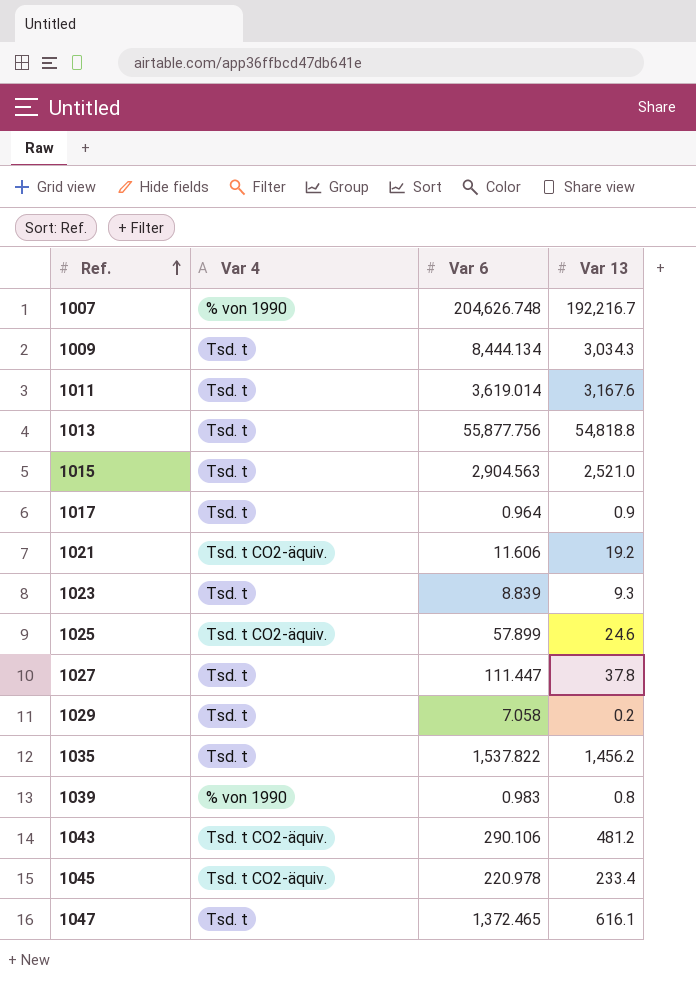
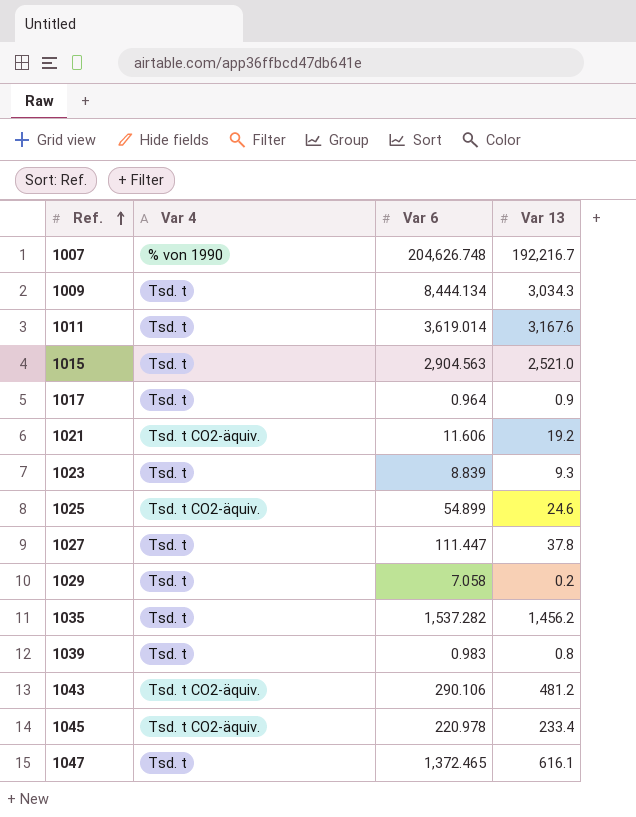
row 1013: Tsd. t | 55,877.756 | 54,818.8 -> none
1025 | Var 6: 57.899 -> 54.899
1035 | Var 6: 1,537.822 -> 1,537.282
1039 | Var 4: % von 1990 -> Tsd. t

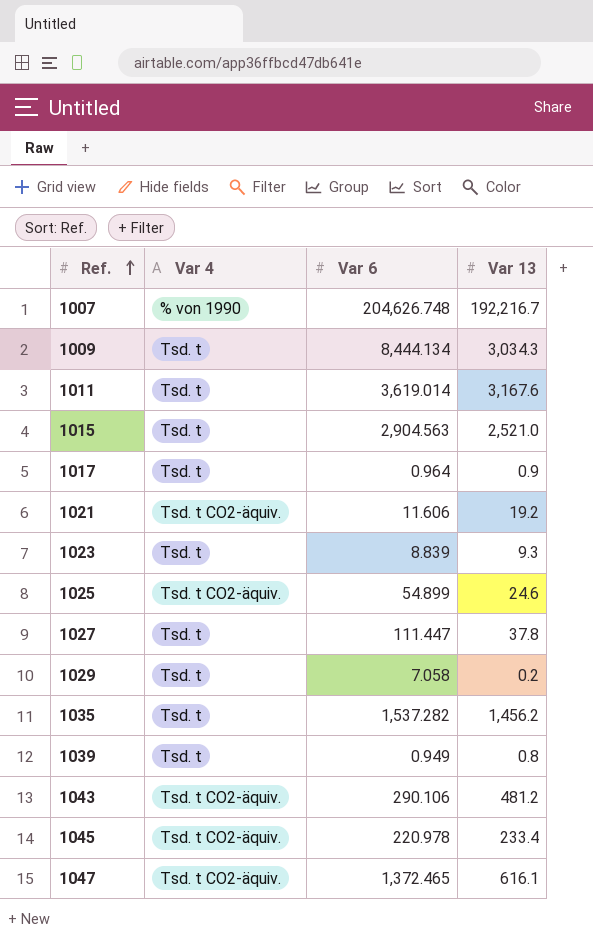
1039 | Var 6: 0.983 -> 0.949
1047 | Var 4: Tsd. t -> Tsd. t CO2-äquiv.

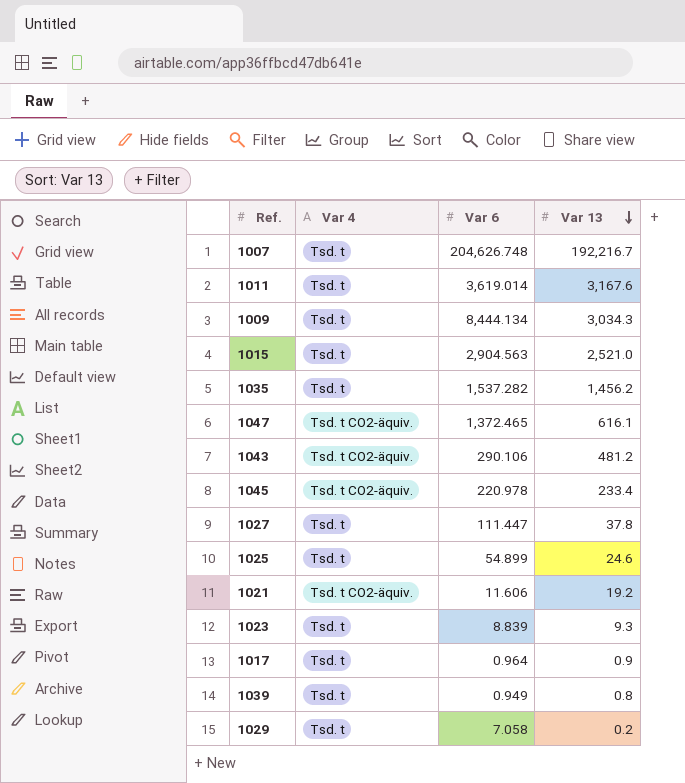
row order: Ref. ascending -> Var 13 descending
1007 | Var 4: % von 1990 -> Tsd. t
1025 | Var 4: Tsd. t CO2-äquiv. -> Tsd. t

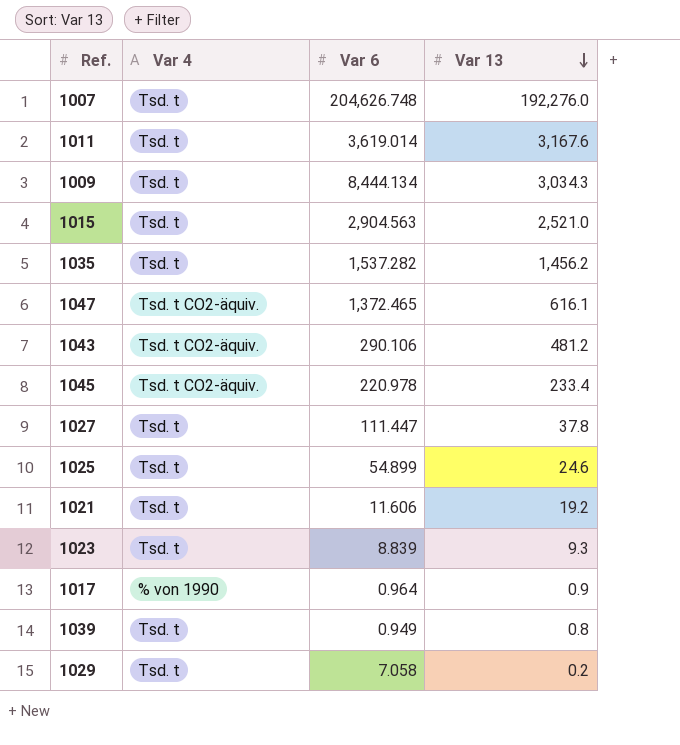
1007 | Var 13: 192,216.7 -> 192,276.0
1021 | Var 4: Tsd. t CO2-äquiv. -> Tsd. t
1017 | Var 4: Tsd. t -> % von 1990

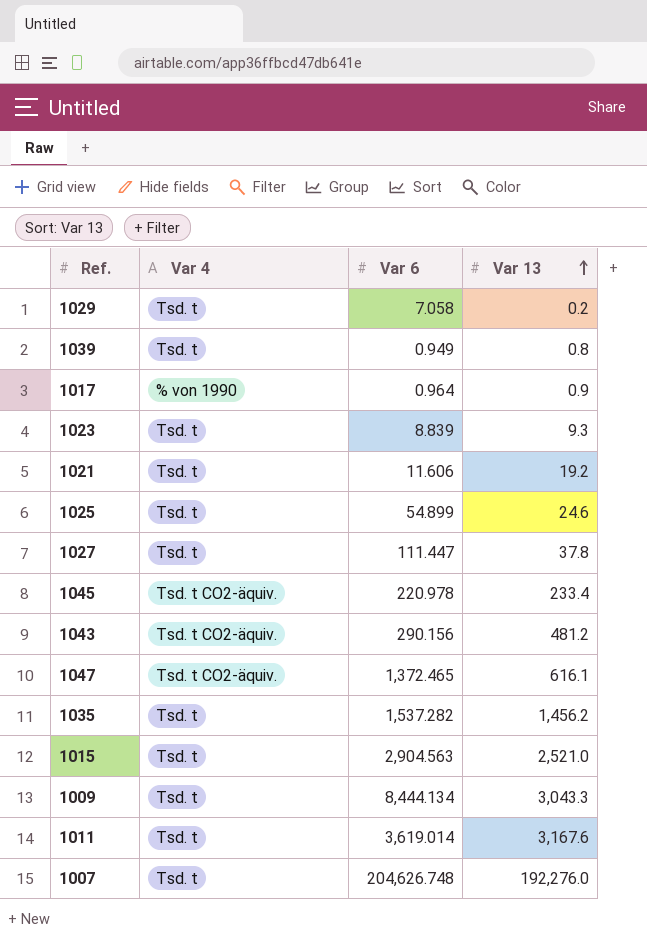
row order: Var 13 descending -> Var 13 ascending
1043 | Var 6: 290.106 -> 290.156
1009 | Var 13: 3,034.3 -> 3,043.3

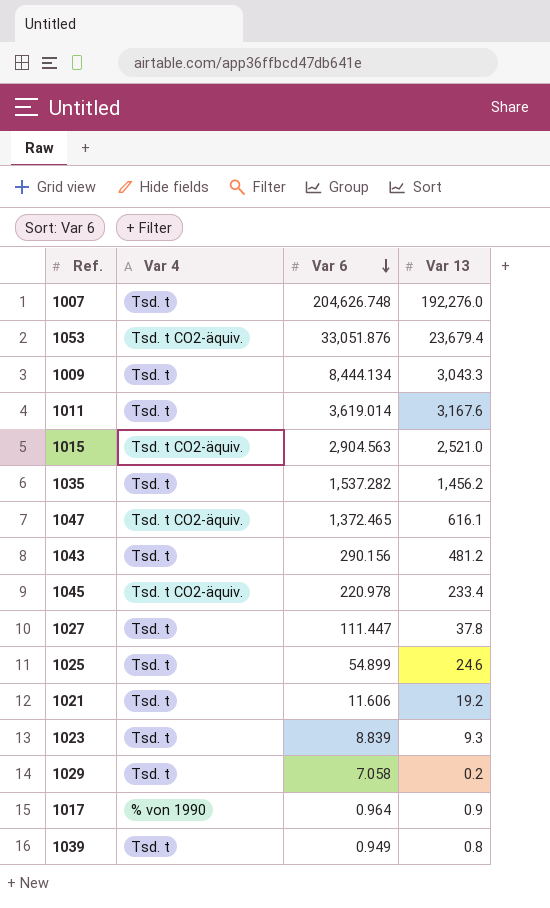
row order: Var 13 ascending -> Var 6 descending
row 1053: none -> Tsd. t CO2-äquiv. | 33,051.876 | 23,679.4
1015 | Var 4: Tsd. t -> Tsd. t CO2-äquiv.
1043 | Var 4: Tsd. t CO2-äquiv. -> Tsd. t

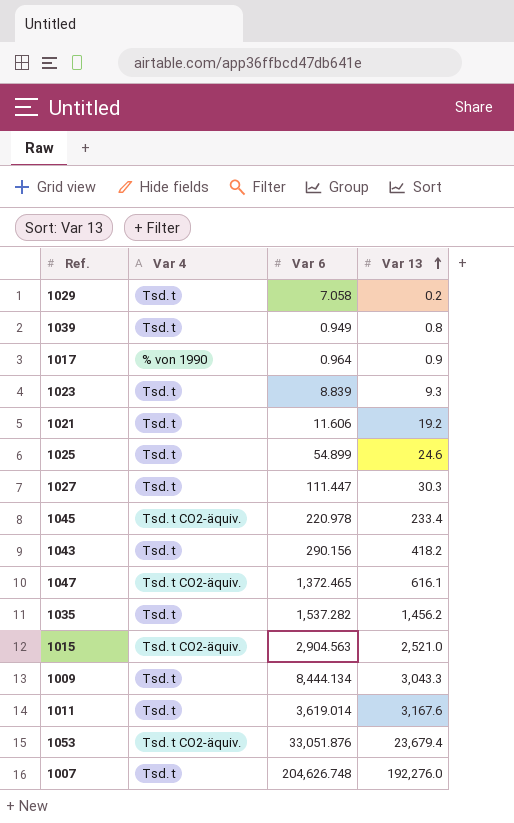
row order: Var 6 descending -> Var 13 ascending
1027 | Var 13: 37.8 -> 30.3
1043 | Var 13: 481.2 -> 418.2

